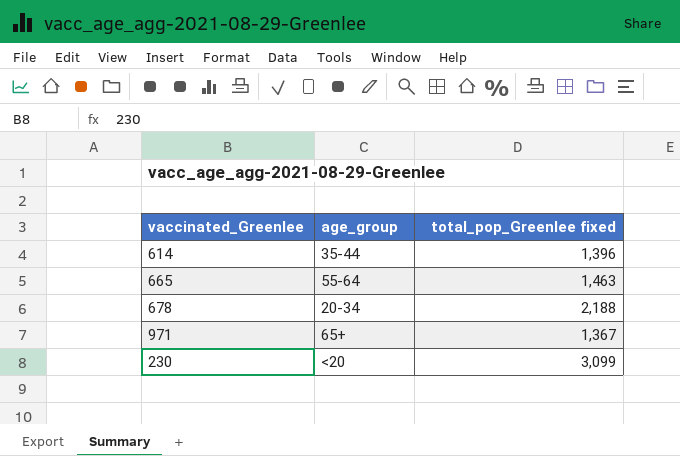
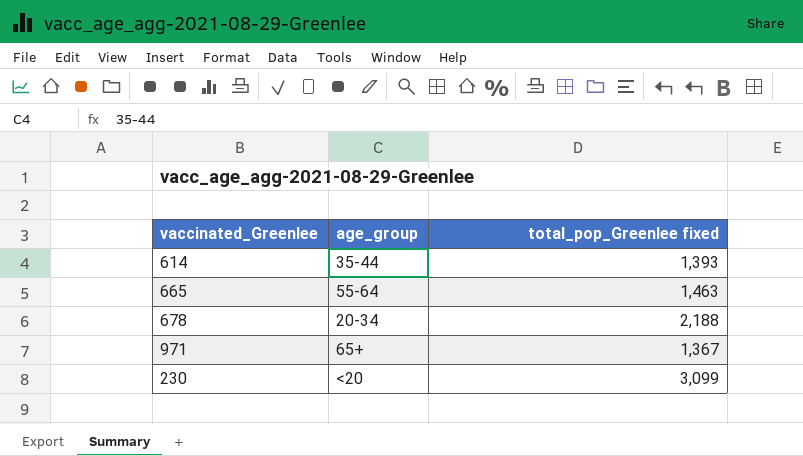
614 | total_pop_Greenlee fixed: 1,396 -> 1,393

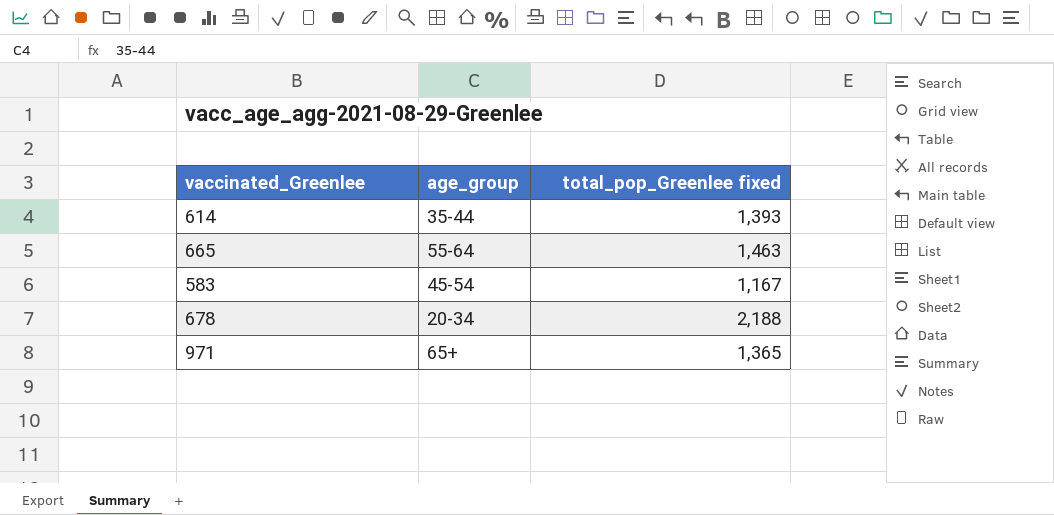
row 230: <20 | 3,099 -> none
row 583: none -> 45-54 | 1,167
971 | total_pop_Greenlee fixed: 1,367 -> 1,365

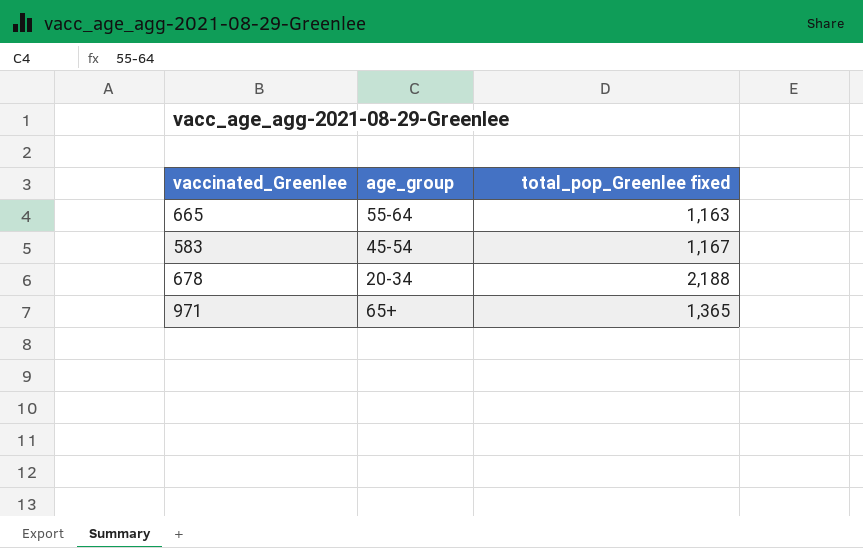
row 614: 35-44 | 1,393 -> none
665 | total_pop_Greenlee fixed: 1,463 -> 1,163

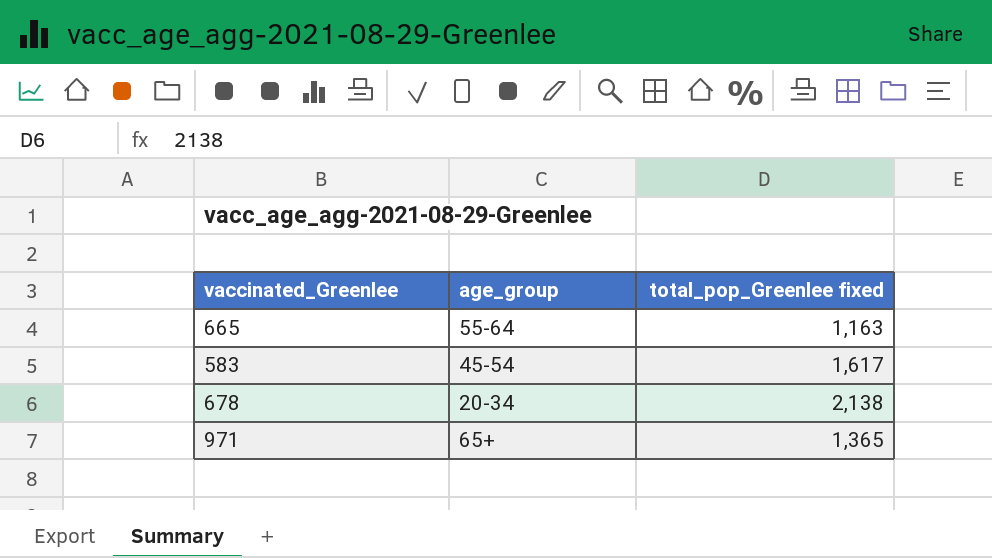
583 | total_pop_Greenlee fixed: 1,167 -> 1,617
678 | total_pop_Greenlee fixed: 2,188 -> 2,138

